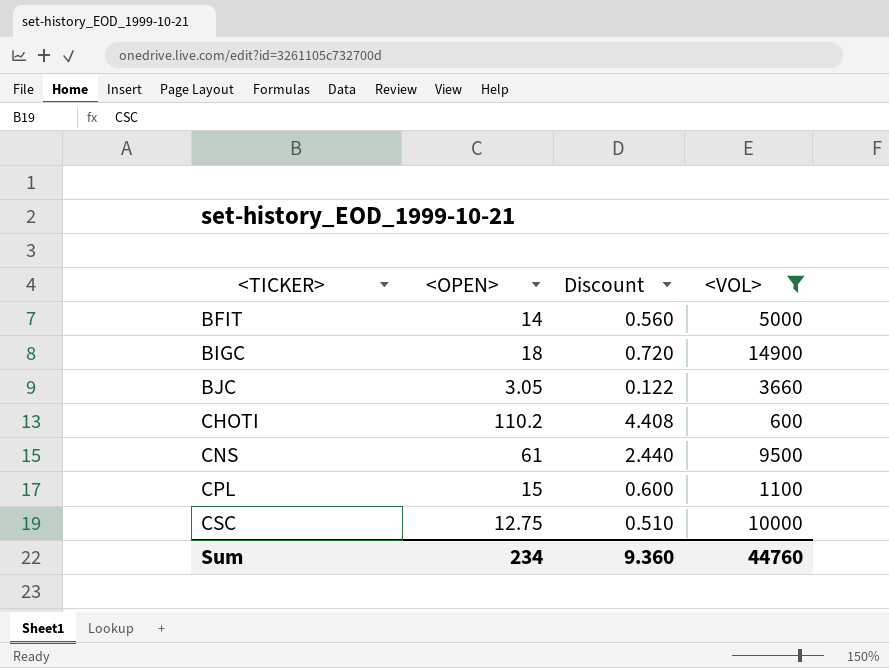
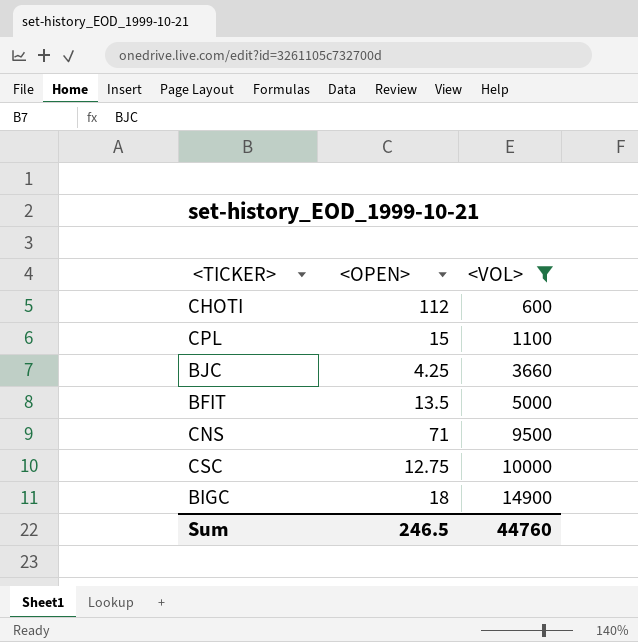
row order: <TICKER> ascending -> <VOL> ascending
column Discount | formula: [<OPEN>] * 0.04 -> none
CHOTI | <OPEN>: 110.2 -> 112
BJC | <OPEN>: 3.05 -> 4.25
BFIT | <OPEN>: 14 -> 13.5
CNS | <OPEN>: 61 -> 71
Sum | <OPEN>: 234 -> 246.5

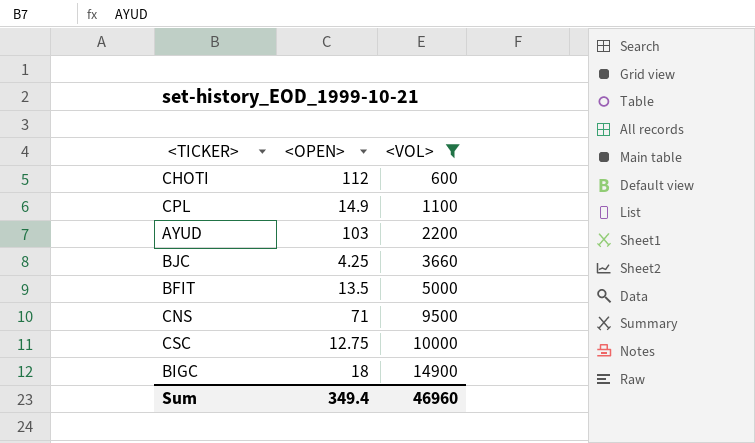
CPL | <OPEN>: 15 -> 14.9
row AYUD: none -> 103 | 2200
Sum | <OPEN>: 246.5 -> 349.4
Sum | <VOL>: 44760 -> 46960

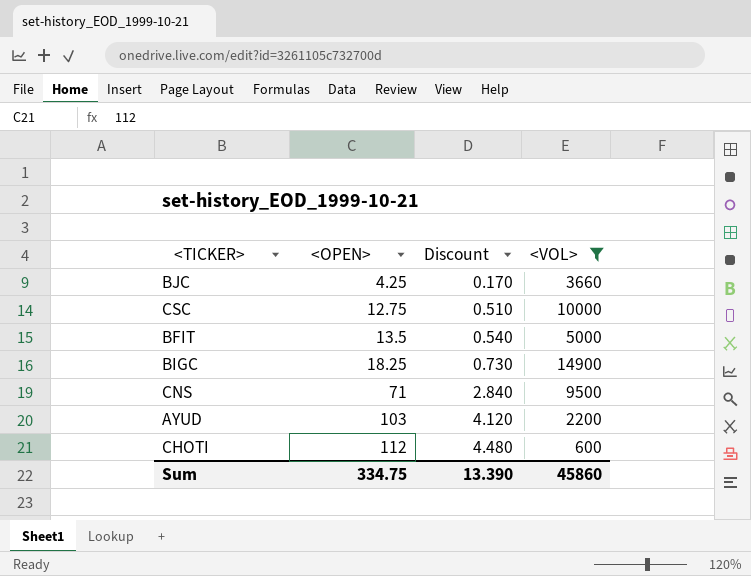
row order: <VOL> ascending -> <OPEN> ascending
column Discount | formula: none -> [<OPEN>] * 0.04
row CPL: 14.9 | 1100 -> none
BIGC | <OPEN>: 18 -> 18.25
Sum | <OPEN>: 349.4 -> 334.75
Sum | <VOL>: 46960 -> 45860

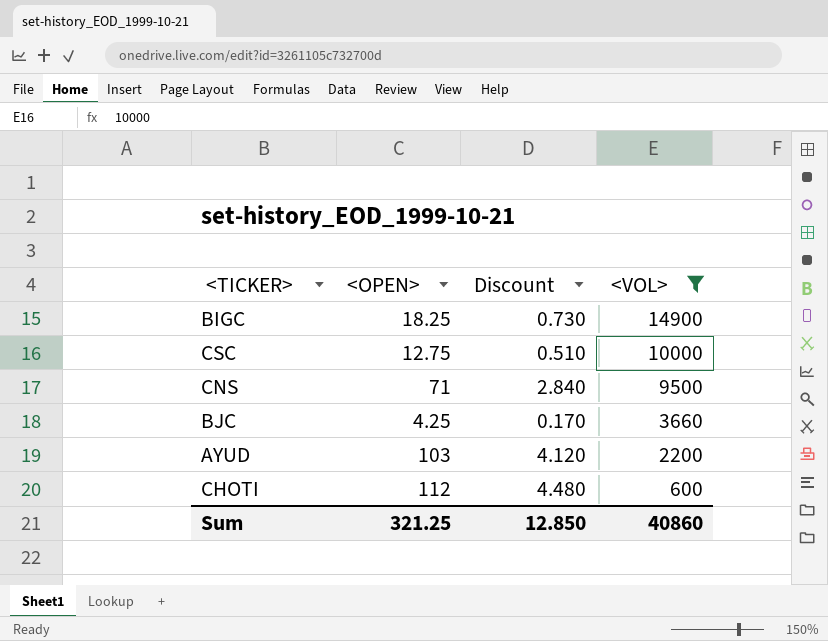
row order: <OPEN> ascending -> <VOL> descending
row BFIT: 13.5 | 0.540 | 5000 -> none
Sum | <OPEN>: 334.75 -> 321.25
Sum | Discount: 13.390 -> 12.850
Sum | <VOL>: 45860 -> 40860

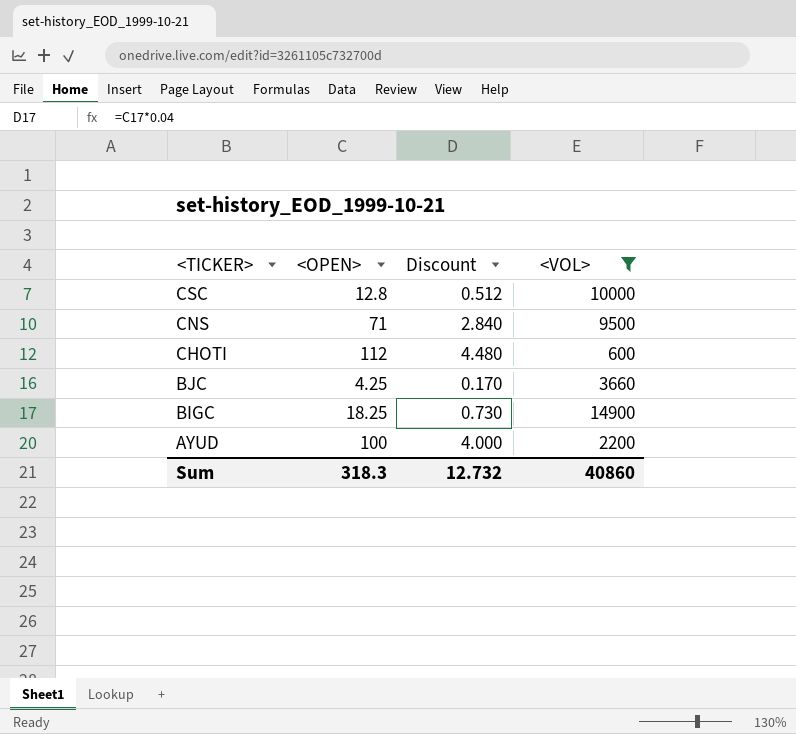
row order: <VOL> descending -> <TICKER> descending
CSC | <OPEN>: 12.75 -> 12.8
CSC | Discount: 0.510 -> 0.512
AYUD | <OPEN>: 103 -> 100
AYUD | Discount: 4.120 -> 4.000
Sum | <OPEN>: 321.25 -> 318.3
Sum | Discount: 12.850 -> 12.732

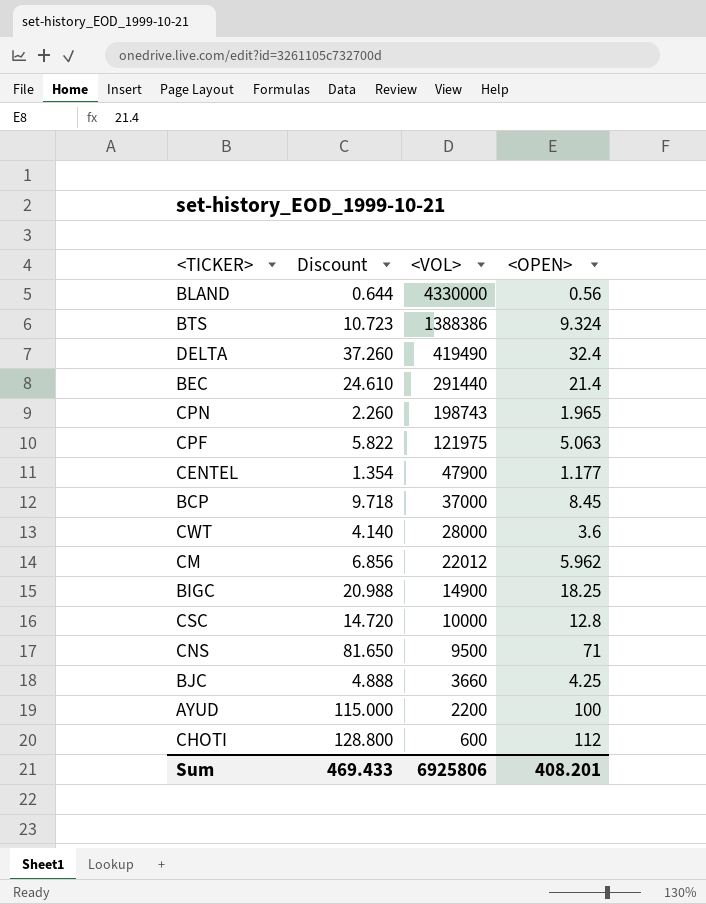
filter: <VOL> <= 14900 -> none
row order: <TICKER> descending -> <VOL> descending
column Discount | formula: [<OPEN>] * 0.04 -> [<OPEN>] * 1.15
column <OPEN> | position: 2 -> 4
Sum | Discount: 12.732 -> 469.433
Sum | <VOL>: 40860 -> 6925806
Sum | <OPEN>: 318.3 -> 408.201

